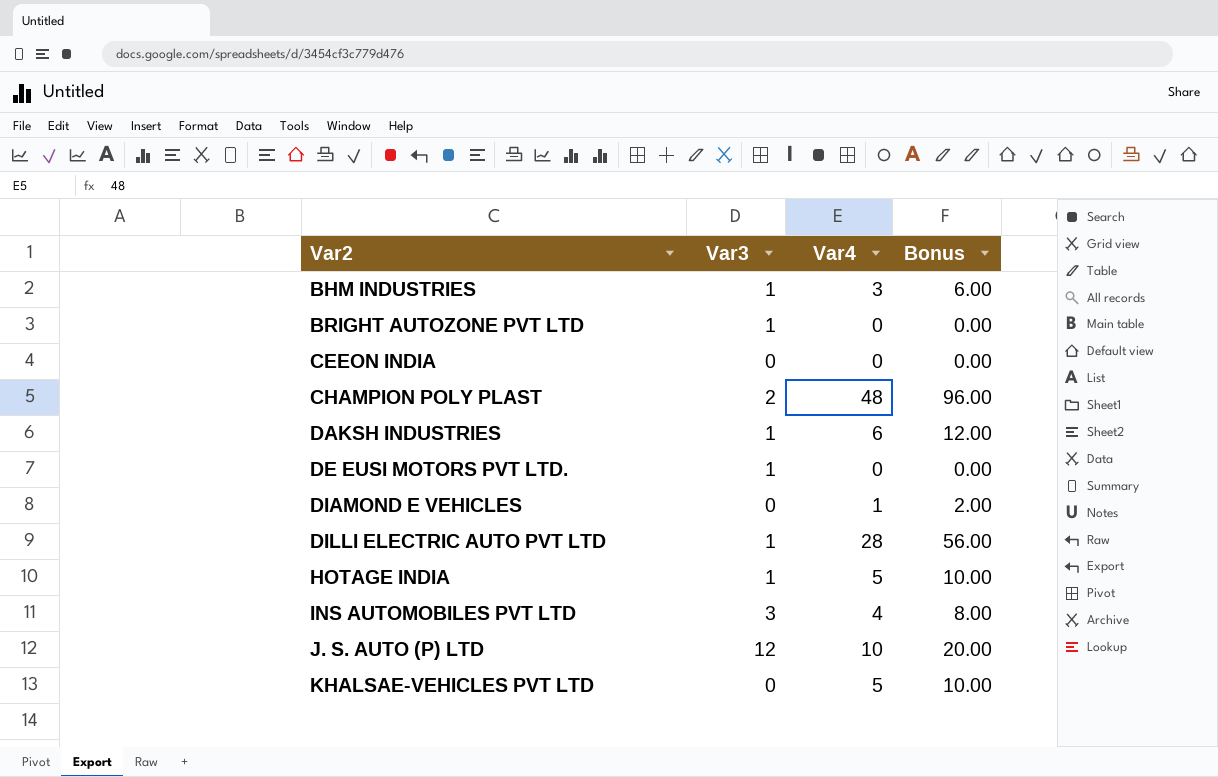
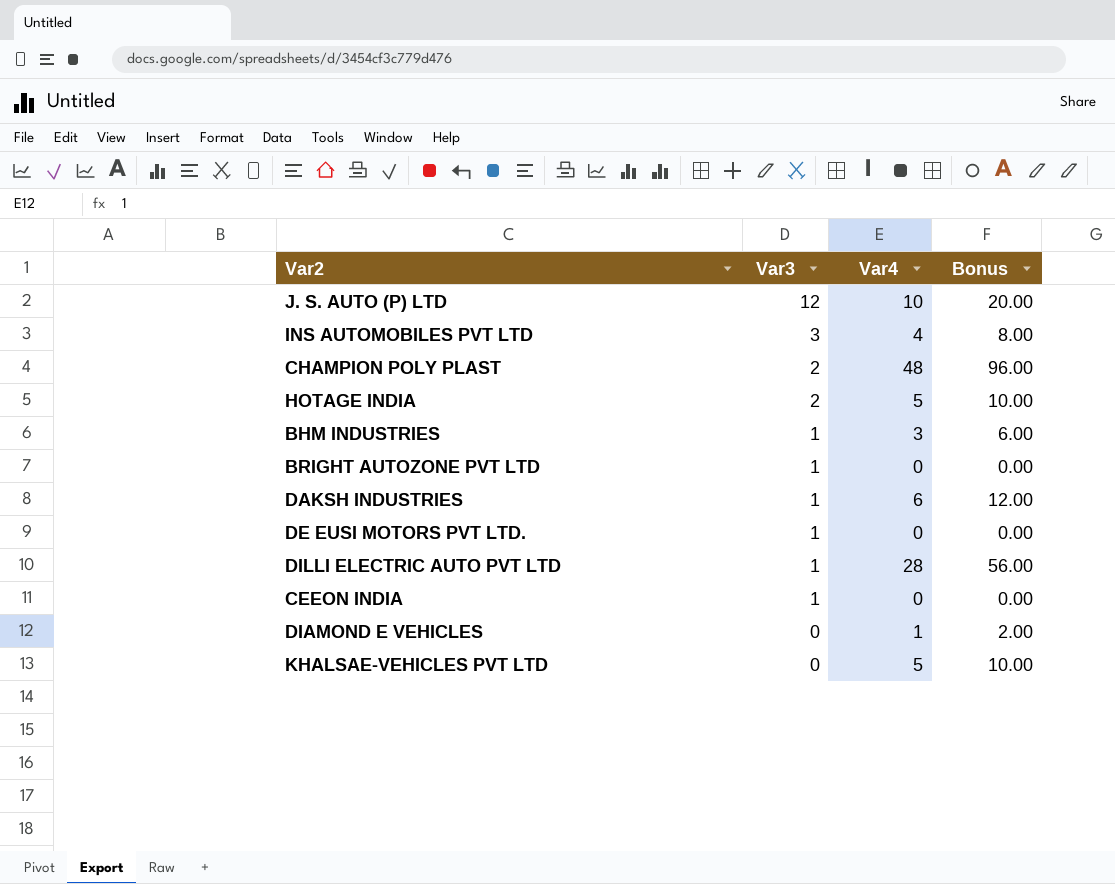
row order: Var2 ascending -> Var3 descending
HOTAGE INDIA | Var3: 1 -> 2
CEEON INDIA | Var3: 0 -> 1

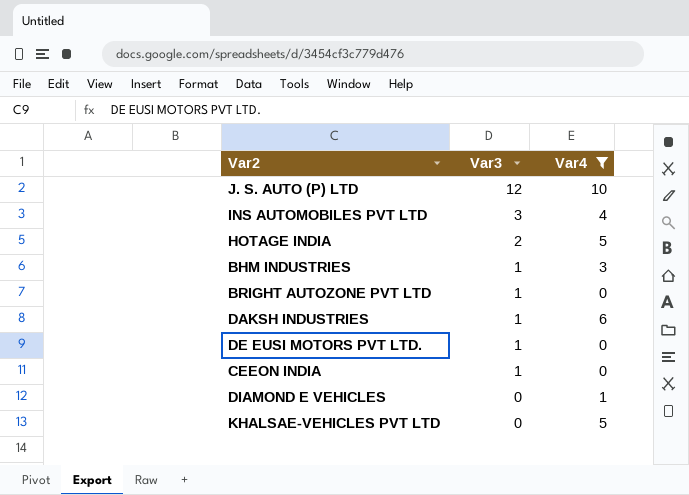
filter: none -> Var4 <= 10
column Bonus | formula: [Var4] * 2 -> none

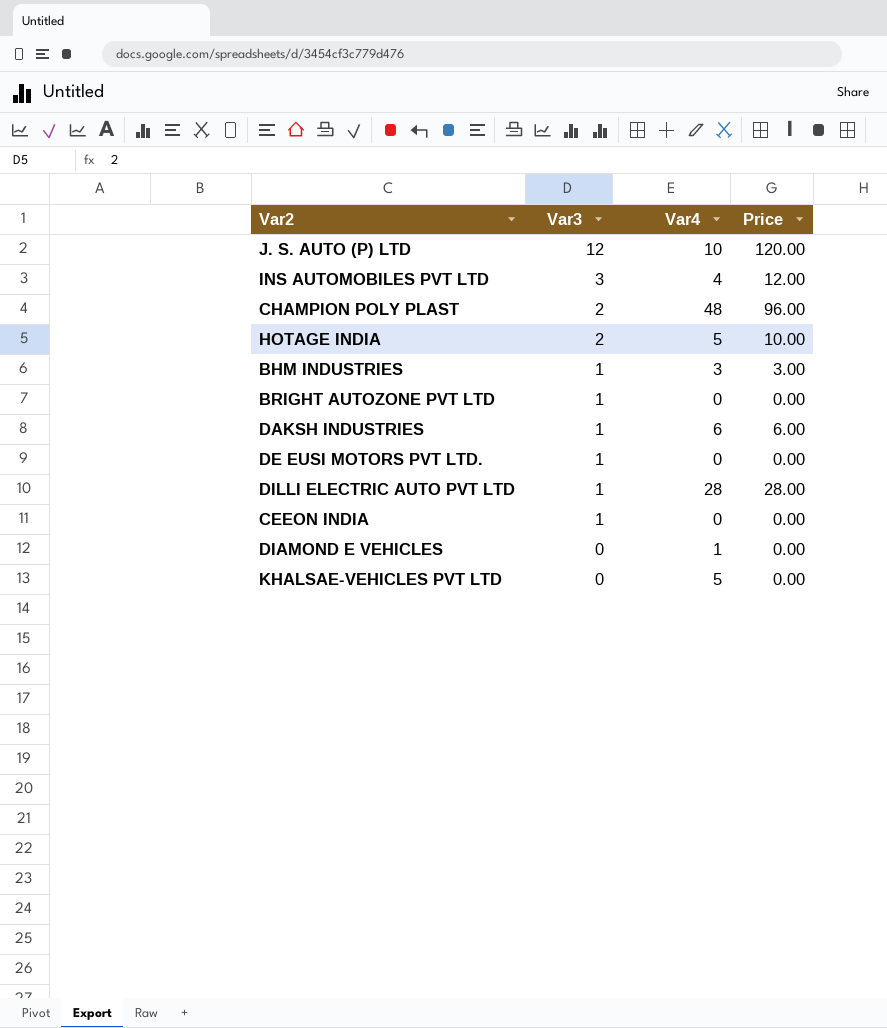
filter: Var4 <= 10 -> none
column Price | formula: none -> [Var3] * [Var4]

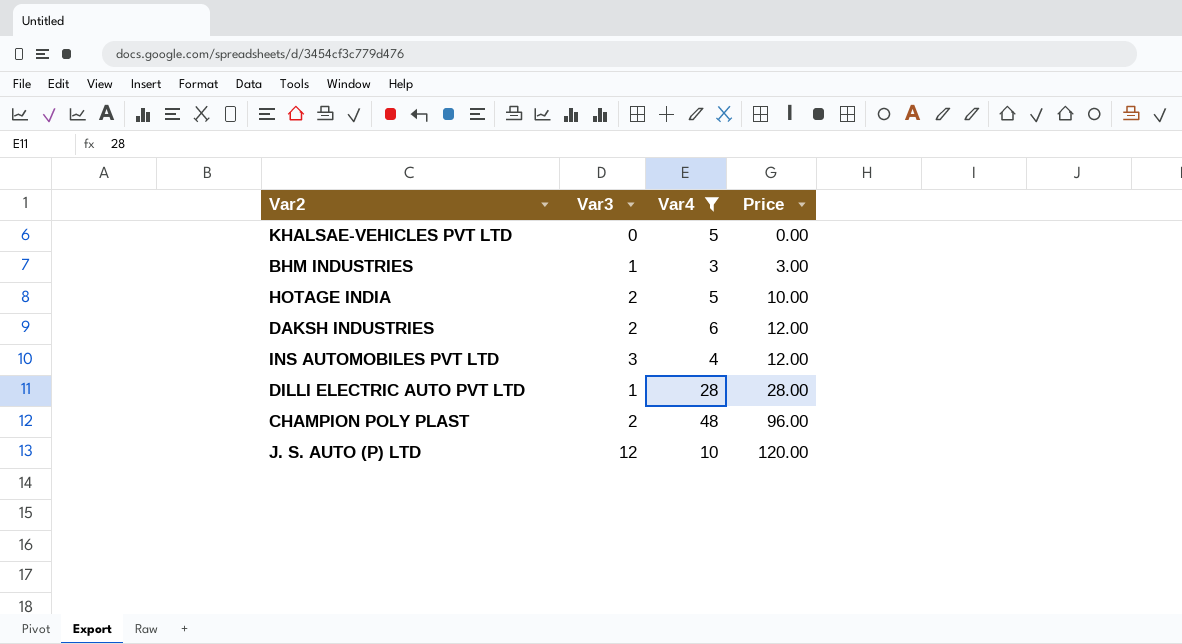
filter: none -> Var4 >= 3
row order: Var3 descending -> Price ascending
DAKSH INDUSTRIES | Var3: 1 -> 2
DAKSH INDUSTRIES | Price: 6.00 -> 12.00

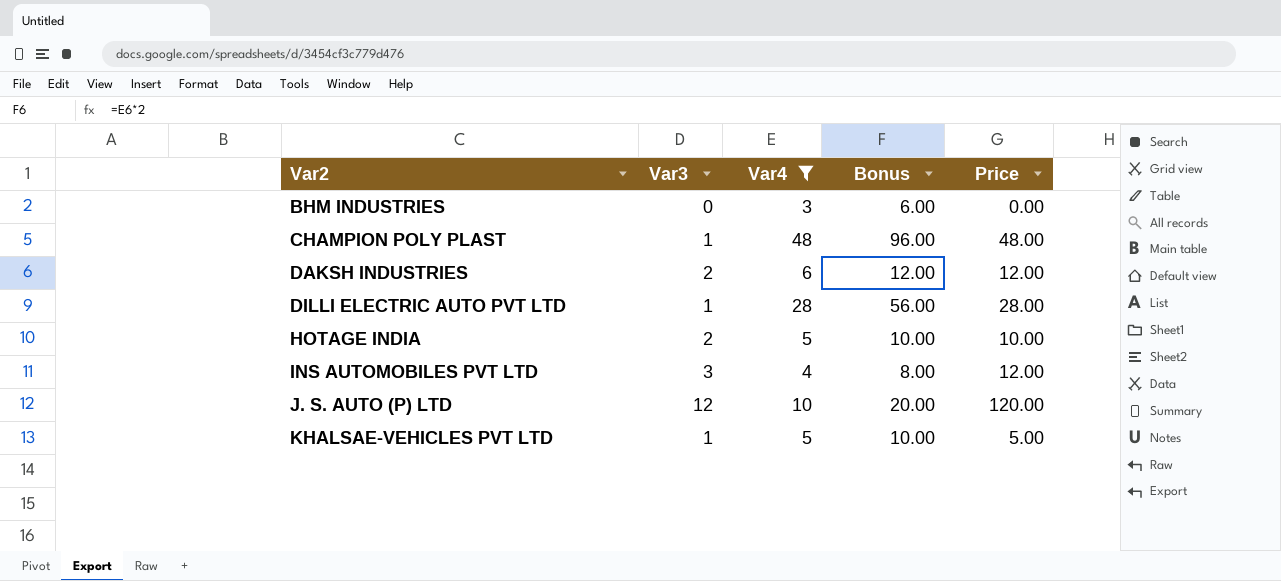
row order: Price ascending -> Var2 ascending
column Bonus | formula: none -> [Var4] * 2
BHM INDUSTRIES | Var3: 1 -> 0
BHM INDUSTRIES | Price: 3.00 -> 0.00
CHAMPION POLY PLAST | Var3: 2 -> 1
CHAMPION POLY PLAST | Price: 96.00 -> 48.00
KHALSAE-VEHICLES PVT LTD | Var3: 0 -> 1
KHALSAE-VEHICLES PVT LTD | Price: 0.00 -> 5.00

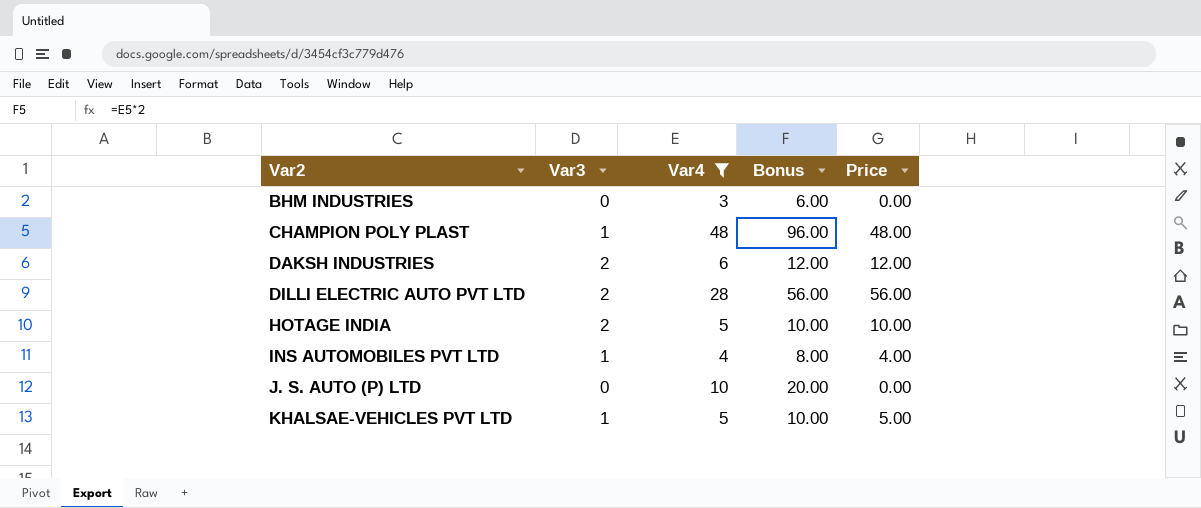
DILLI ELECTRIC AUTO PVT LTD | Var3: 1 -> 2
DILLI ELECTRIC AUTO PVT LTD | Price: 28.00 -> 56.00
INS AUTOMOBILES PVT LTD | Var3: 3 -> 1
INS AUTOMOBILES PVT LTD | Price: 12.00 -> 4.00
J. S. AUTO (P) LTD | Var3: 12 -> 0
J. S. AUTO (P) LTD | Price: 120.00 -> 0.00

